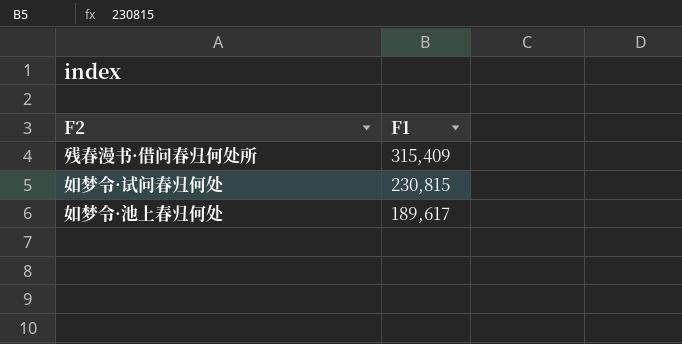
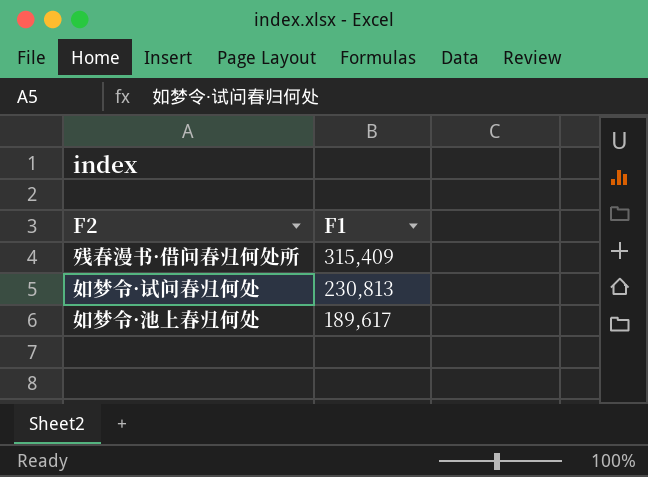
如梦令·试问春归何处 | F1: 230,815 -> 230,813

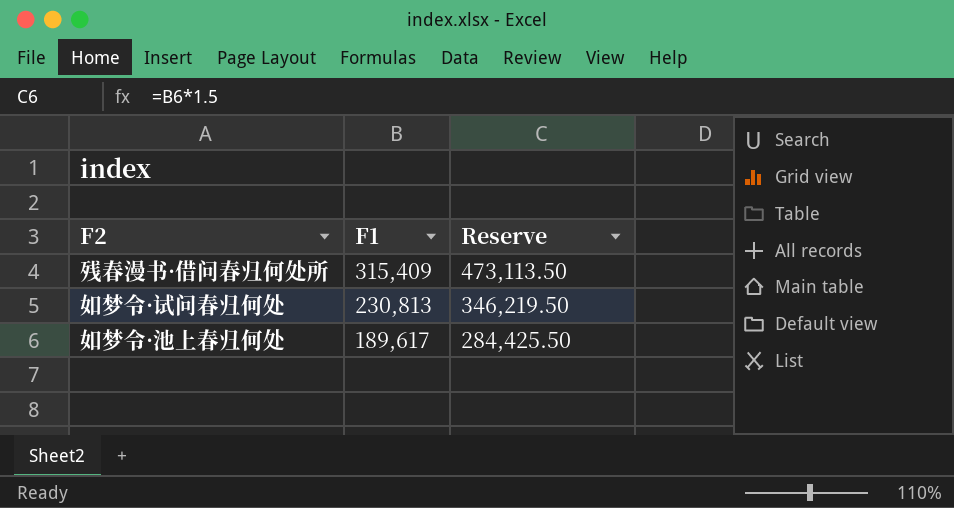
column Reserve | formula: none -> [F1] * 1.5

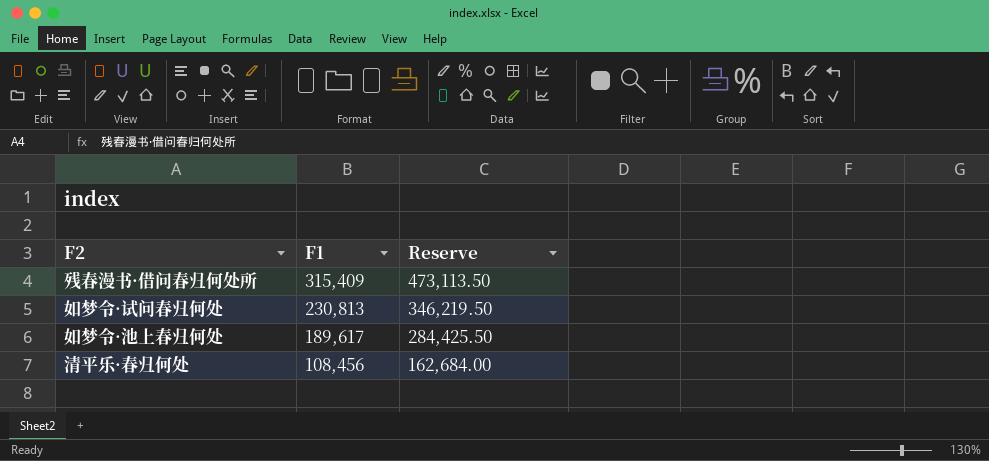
row 清平乐·春归何处: none -> 108,456 | 162,684.00

